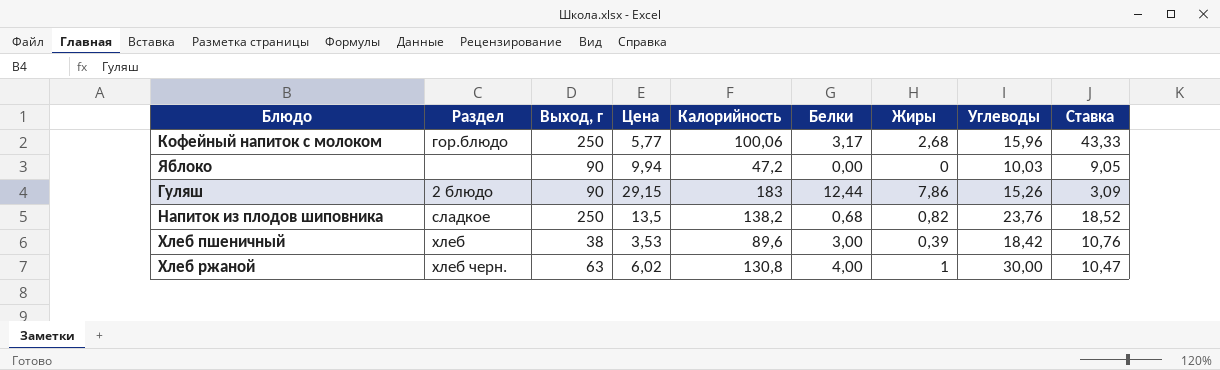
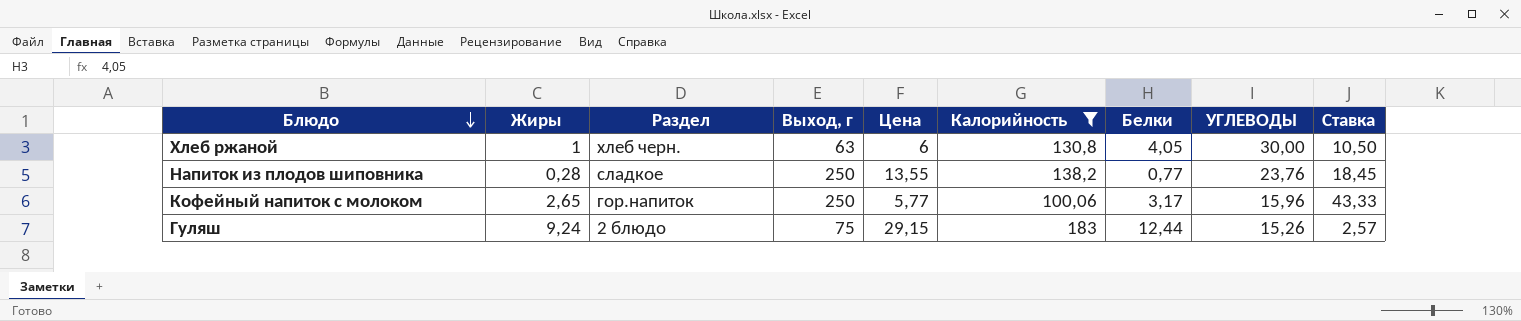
filter: none -> Калорийность >= 100,06
row order: none -> Блюдо descending
column Жиры | position: 7 -> 2
column name: Углеводы -> УГЛЕВОДЫ
Хлеб ржаной | Цена: 6,02 -> 6
Хлеб ржаной | Белки: 4,00 -> 4,05
Хлеб ржаной | Ставка: 10,47 -> 10,50
Напиток из плодов шиповника | Жиры: 0,82 -> 0,28
Напиток из плодов шиповника | Цена: 13,5 -> 13,55
Напиток из плодов шиповника | Белки: 0,68 -> 0,77
Напиток из плодов шиповника | Ставка: 18,52 -> 18,45
Кофейный напиток с молоком | Жиры: 2,68 -> 2,65
Кофейный напиток с молоком | Раздел: гор.блюдо -> гор.напиток
Гуляш | Жиры: 7,86 -> 9,24
Гуляш | Выход, г: 90 -> 75
Гуляш | Ставка: 3,09 -> 2,57

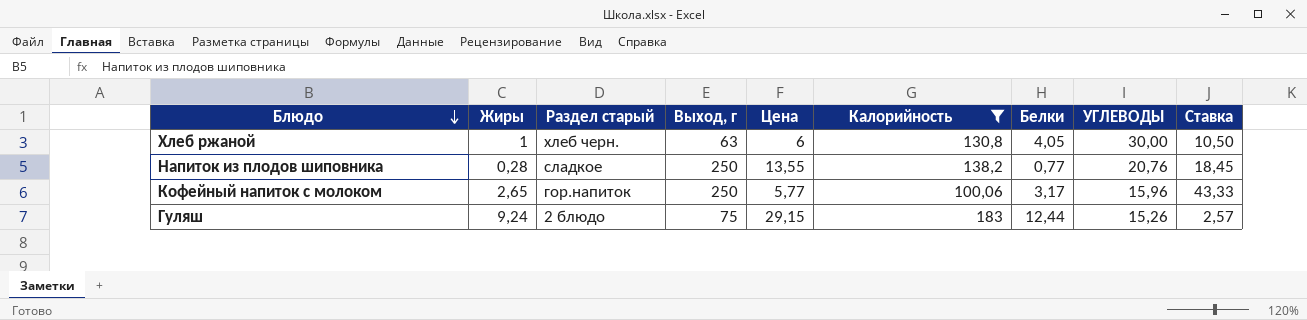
column name: Раздел -> Раздел старый
Напиток из плодов шиповника | УГЛЕВОДЫ: 23,76 -> 20,76

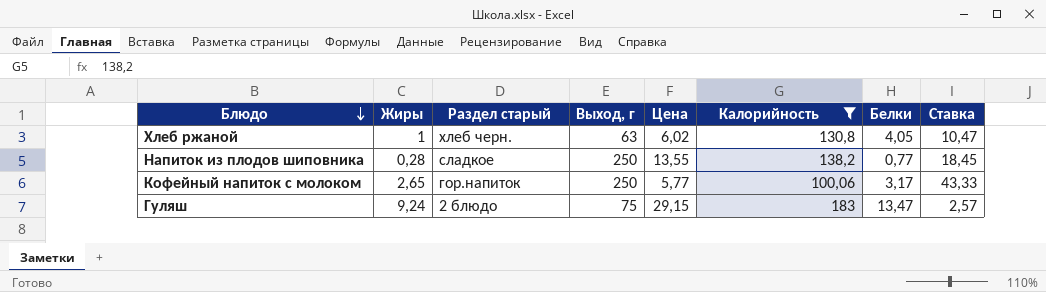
column УГЛЕВОДЫ | position: 8 -> none
Хлеб ржаной | Цена: 6 -> 6,02
Хлеб ржаной | Ставка: 10,50 -> 10,47
Гуляш | Белки: 12,44 -> 13,47

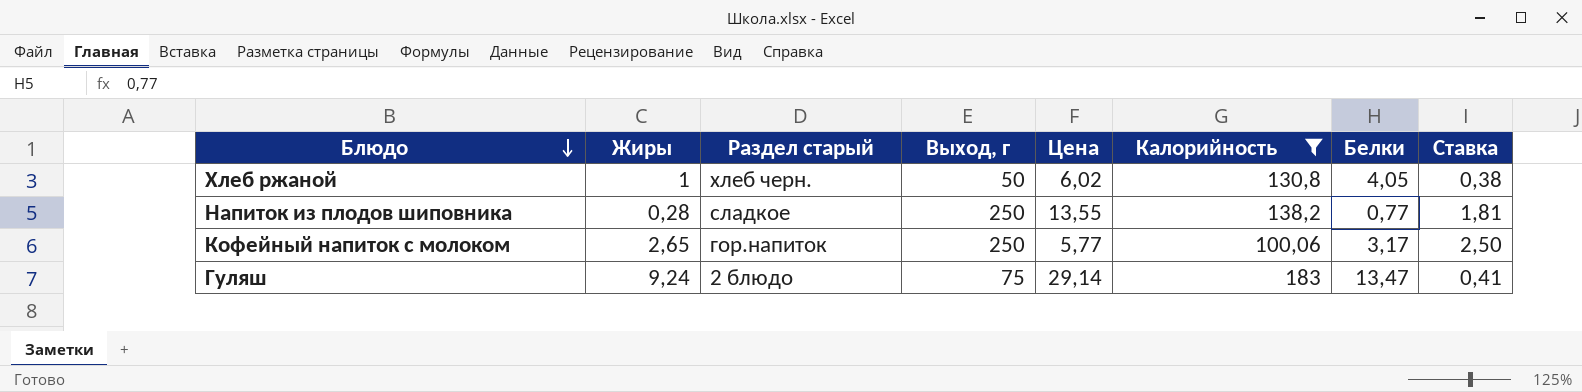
column Ставка | formula: [Выход, г] / [Цена] -> [Выход, г] / [Калорийность]
Хлеб ржаной | Выход, г: 63 -> 50
Гуляш | Цена: 29,15 -> 29,14

